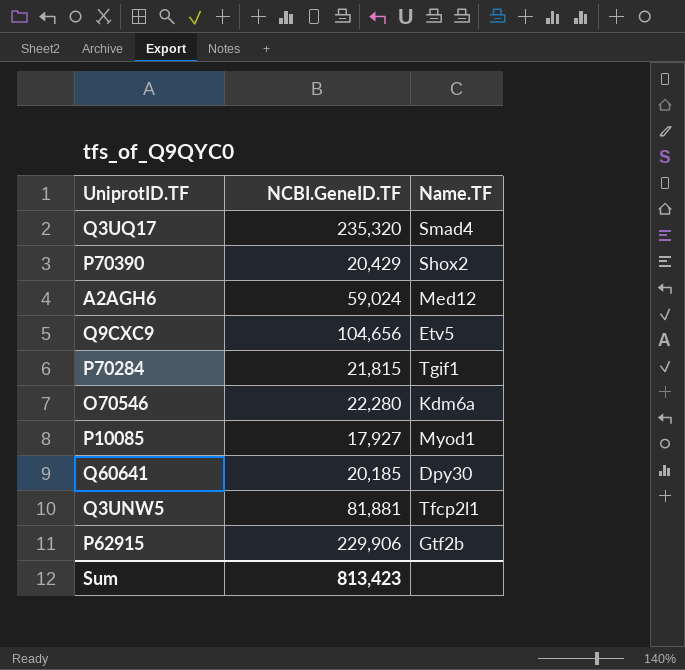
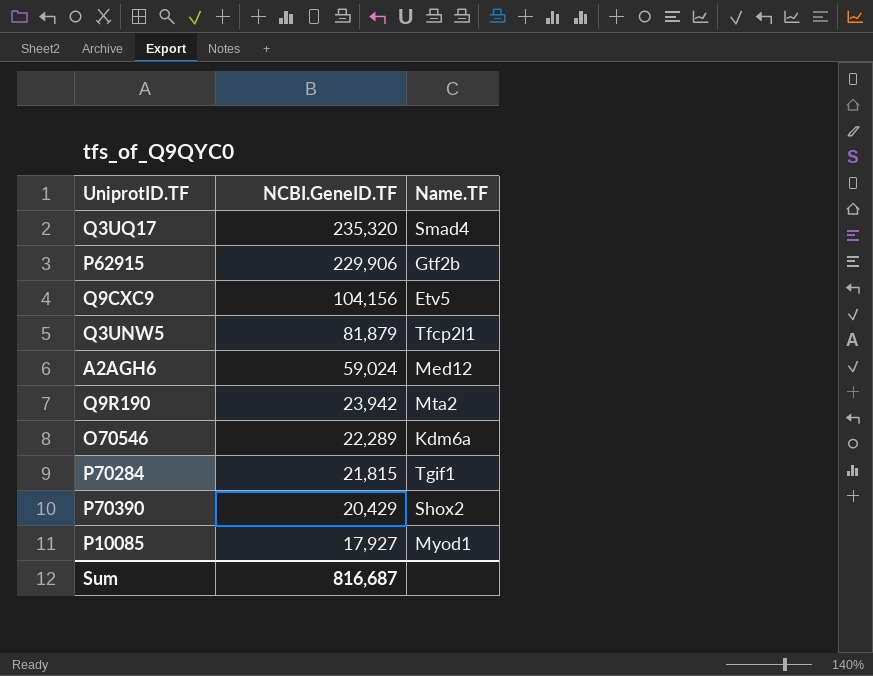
row order: none -> NCBI.GeneID.TF descending
row Q60641: 20,185 | Dpy30 -> none
Q9CXC9 | NCBI.GeneID.TF: 104,656 -> 104,156
Q3UNW5 | NCBI.GeneID.TF: 81,881 -> 81,879
row Q9R190: none -> 23,942 | Mta2
O70546 | NCBI.GeneID.TF: 22,280 -> 22,289
Sum | NCBI.GeneID.TF: 813,423 -> 816,687

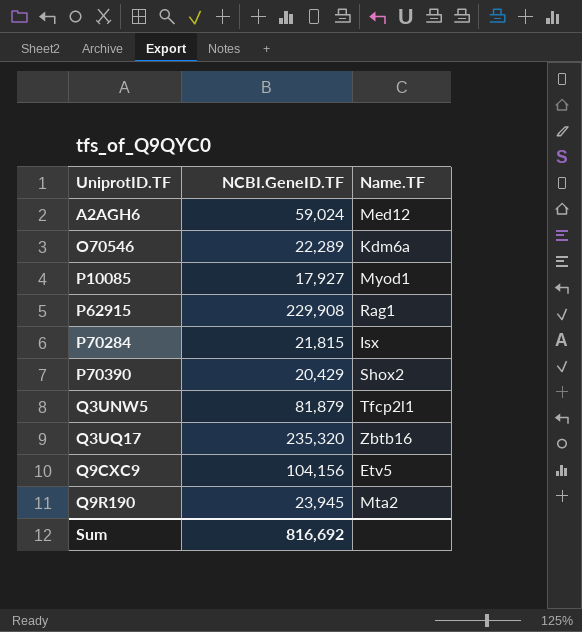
row order: NCBI.GeneID.TF descending -> UniprotID.TF ascending
P62915 | NCBI.GeneID.TF: 229,906 -> 229,908
P62915 | Name.TF: Gtf2b -> Rag1
P70284 | Name.TF: Tgif1 -> Isx
Q3UQ17 | Name.TF: Smad4 -> Zbtb16
Q9R190 | NCBI.GeneID.TF: 23,942 -> 23,945
Sum | NCBI.GeneID.TF: 816,687 -> 816,692

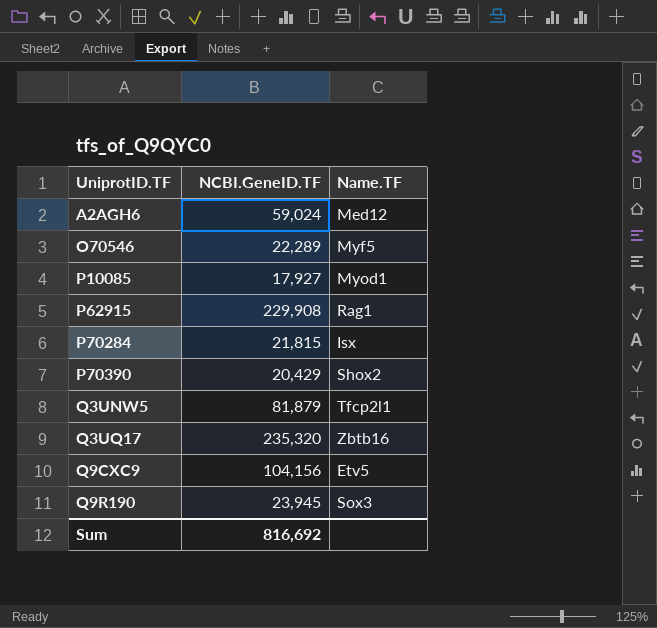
O70546 | Name.TF: Kdm6a -> Myf5
Q9R190 | Name.TF: Mta2 -> Sox3

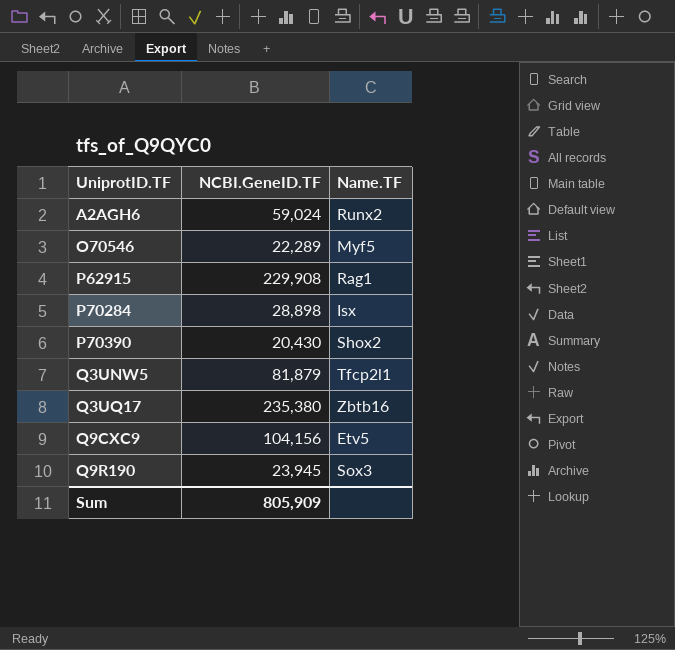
row P10085: 17,927 | Myod1 -> none
A2AGH6 | Name.TF: Med12 -> Runx2
P70284 | NCBI.GeneID.TF: 21,815 -> 28,898
P70390 | NCBI.GeneID.TF: 20,429 -> 20,430
Q3UQ17 | NCBI.GeneID.TF: 235,320 -> 235,380
Sum | NCBI.GeneID.TF: 816,692 -> 805,909

